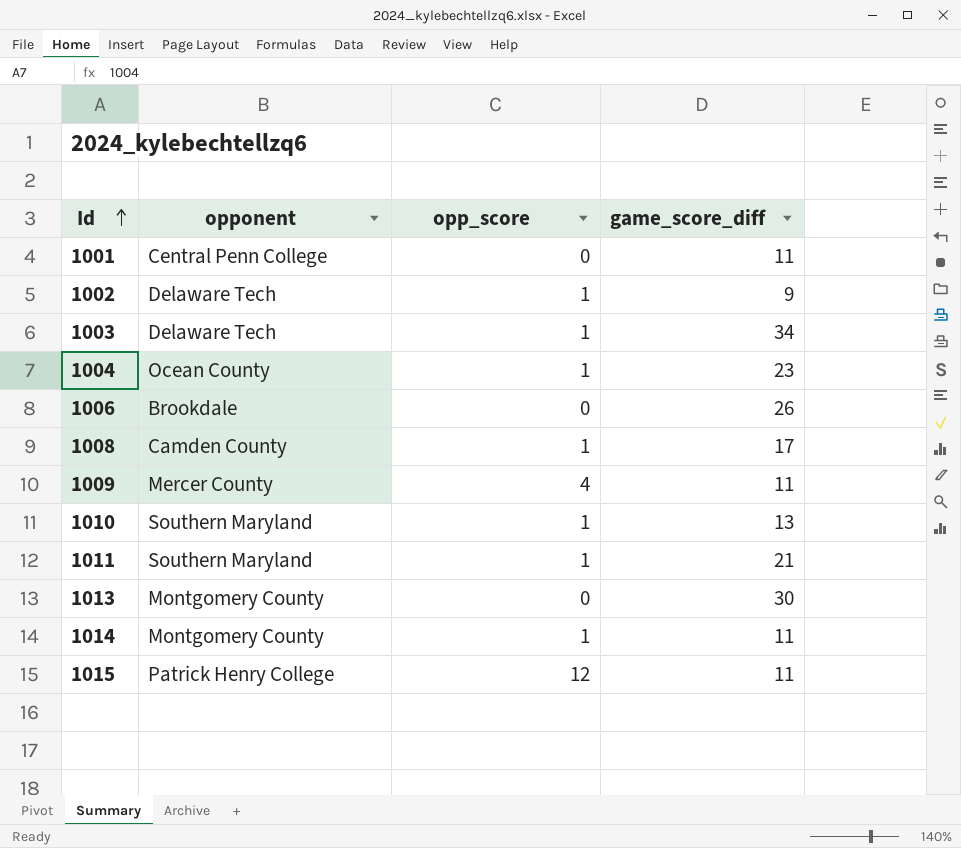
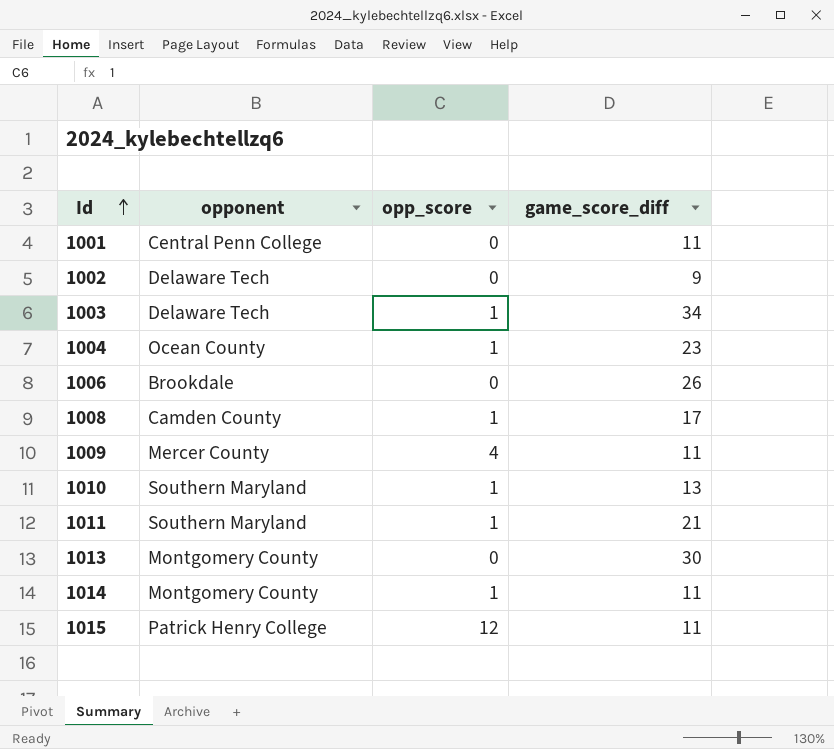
1002 | opp_score: 1 -> 0

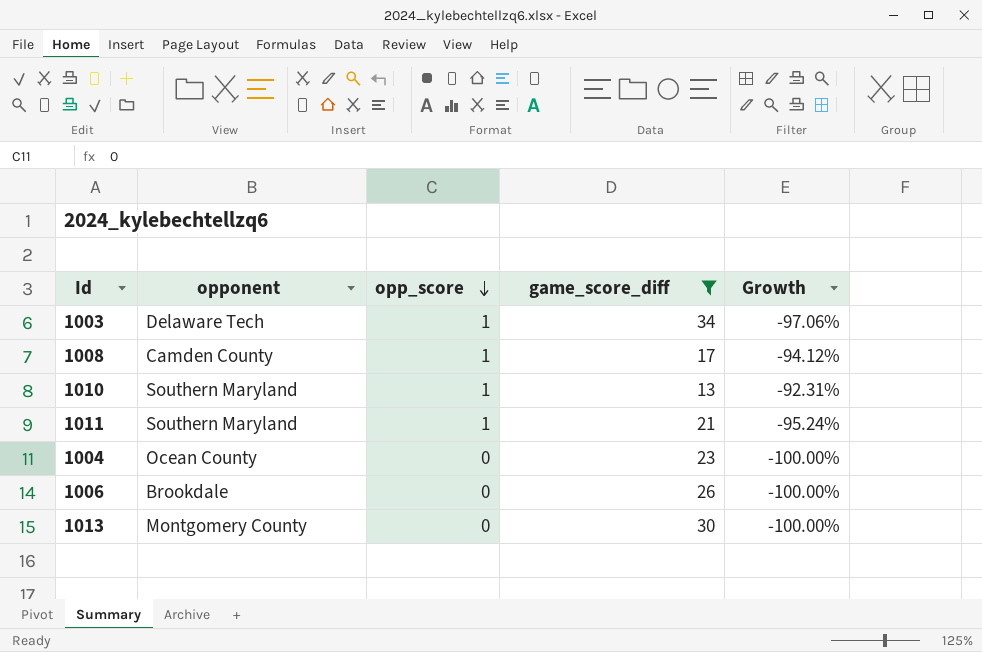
filter: none -> game_score_diff >= 13
row order: Id ascending -> opp_score descending
column Growth | formula: none -> ([opp_score] - [game_score_diff]) / [game_score_diff]
1004 | opp_score: 1 -> 0

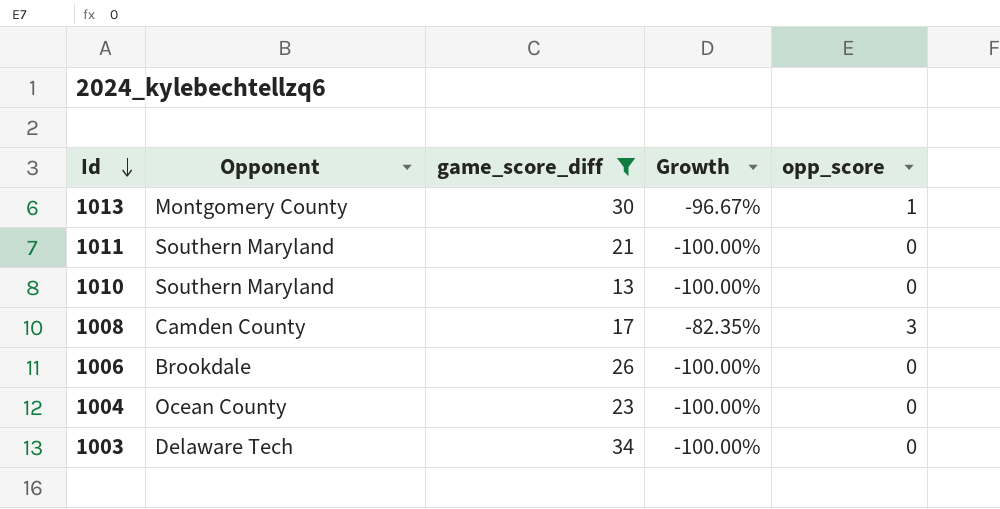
row order: opp_score descending -> Id descending
column name: opponent -> Opponent
column opp_score | position: 3 -> 5
1013 | Growth: -100.00% -> -96.67%
1013 | opp_score: 0 -> 1
1011 | Growth: -95.24% -> -100.00%
1011 | opp_score: 1 -> 0
1010 | Growth: -92.31% -> -100.00%
1010 | opp_score: 1 -> 0
1008 | Growth: -94.12% -> -82.35%
1008 | opp_score: 1 -> 3
1003 | Growth: -97.06% -> -100.00%
1003 | opp_score: 1 -> 0

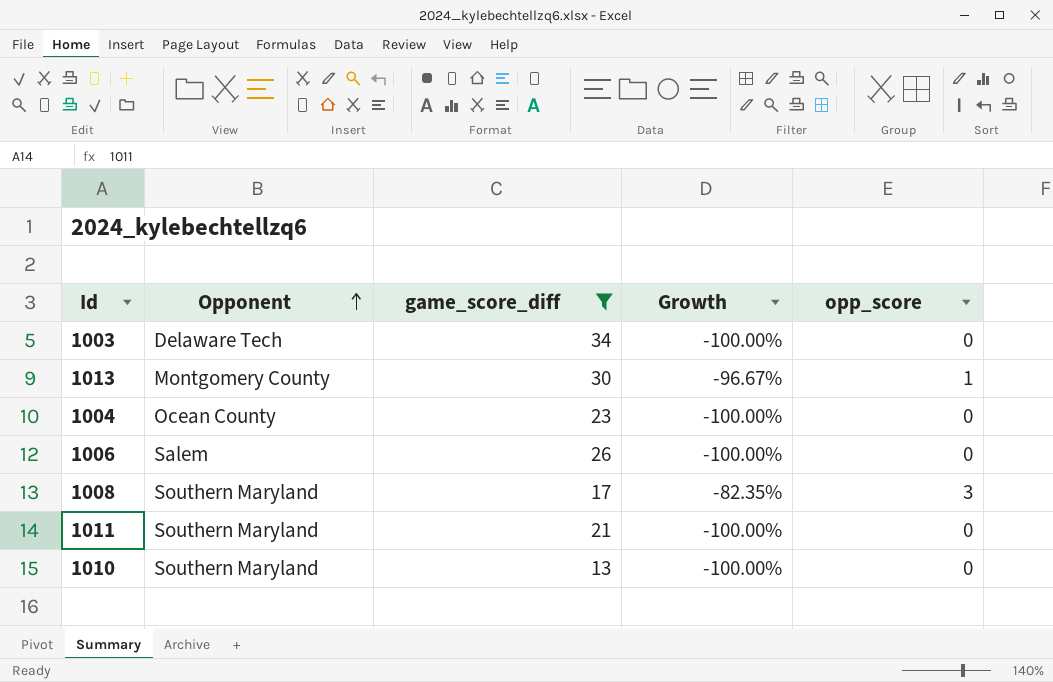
row order: Id descending -> Opponent ascending
1006 | Opponent: Brookdale -> Salem
1008 | Opponent: Camden County -> Southern Maryland

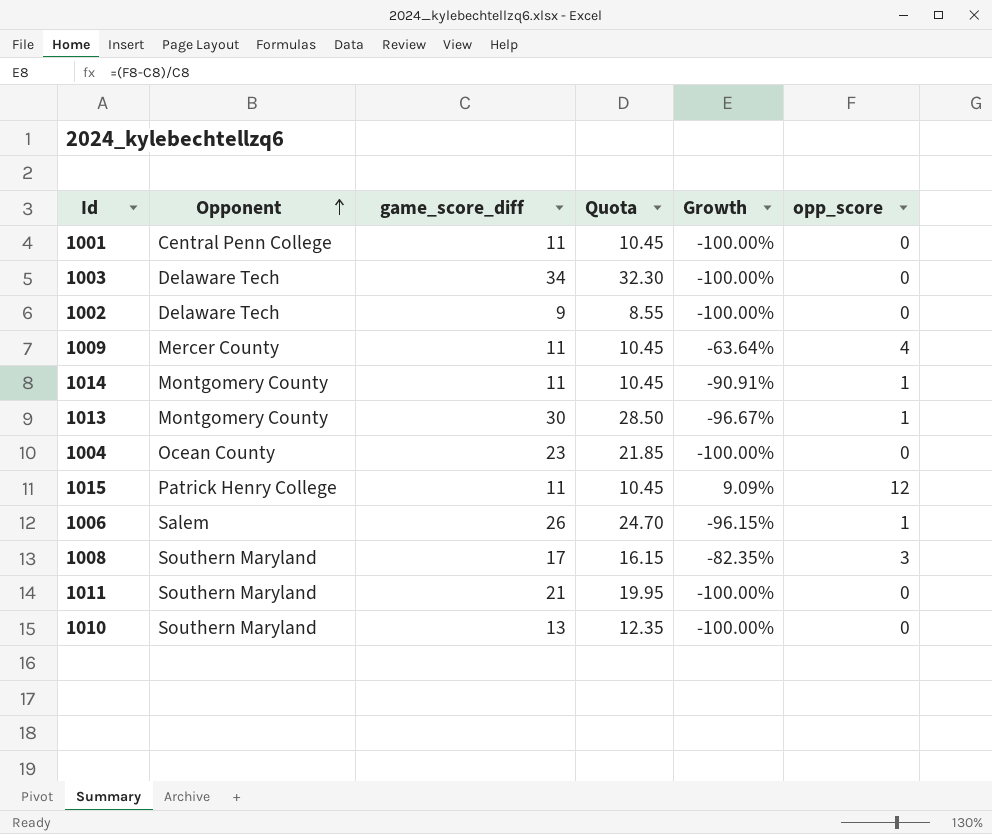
filter: game_score_diff >= 13 -> none
column Quota | formula: none -> [game_score_diff] * 0.95
1006 | Growth: -100.00% -> -96.15%
1006 | opp_score: 0 -> 1

